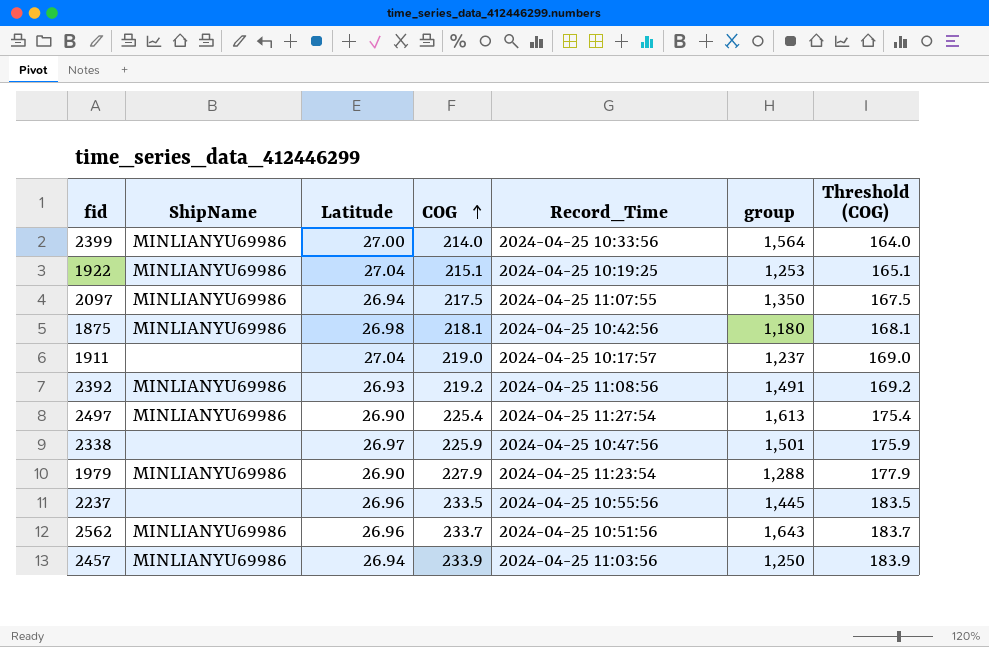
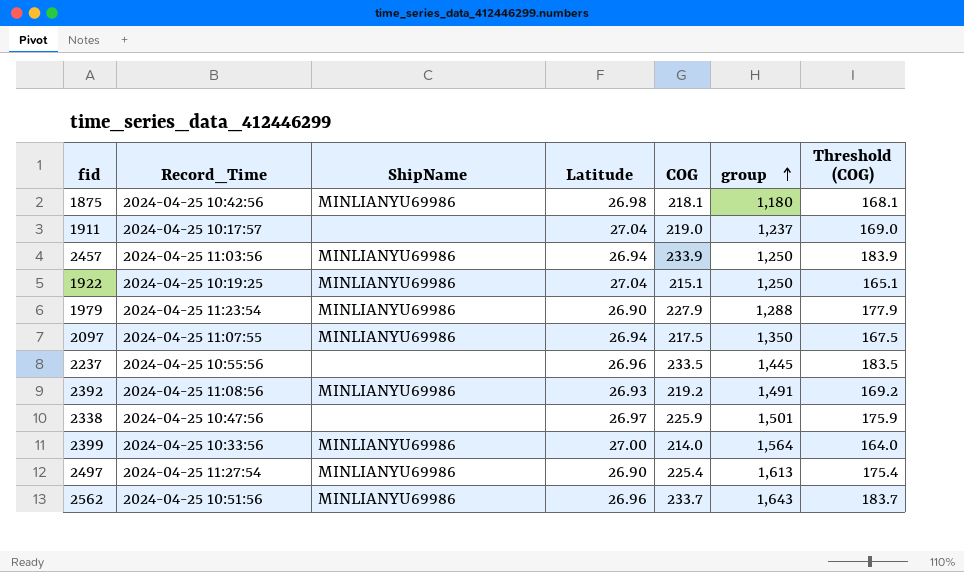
row order: COG ascending -> group ascending
column Record_Time | position: 5 -> 2
1922 | group: 1,253 -> 1,250

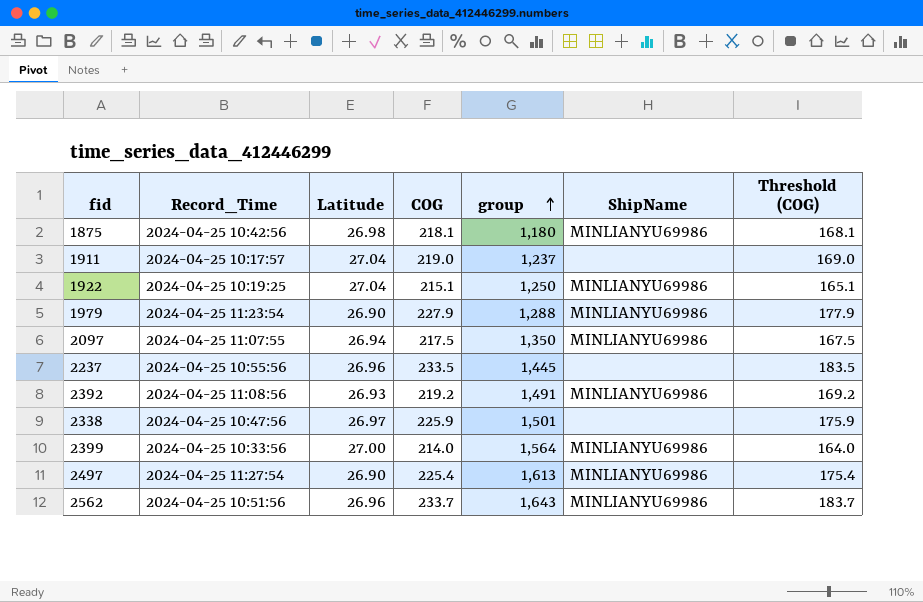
column ShipName | position: 3 -> 6
row 2457: 2024-04-25 11:03:56 | MINLIANYU69986 | 26.94 | 233.9 | 1,250 | 183.9 -> none

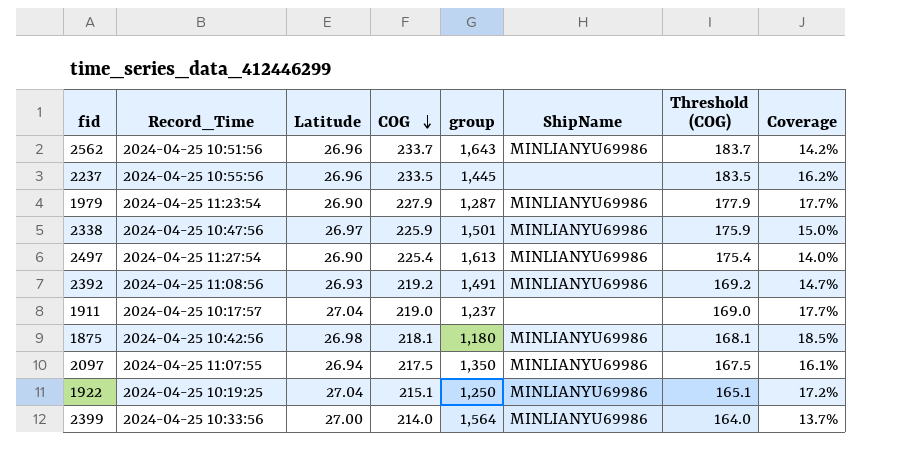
row order: group ascending -> COG descending
column Coverage | formula: none -> [COG] / [group]
1979 | group: 1,288 -> 1,287
2338 | ShipName: none -> MINLIANYU69986

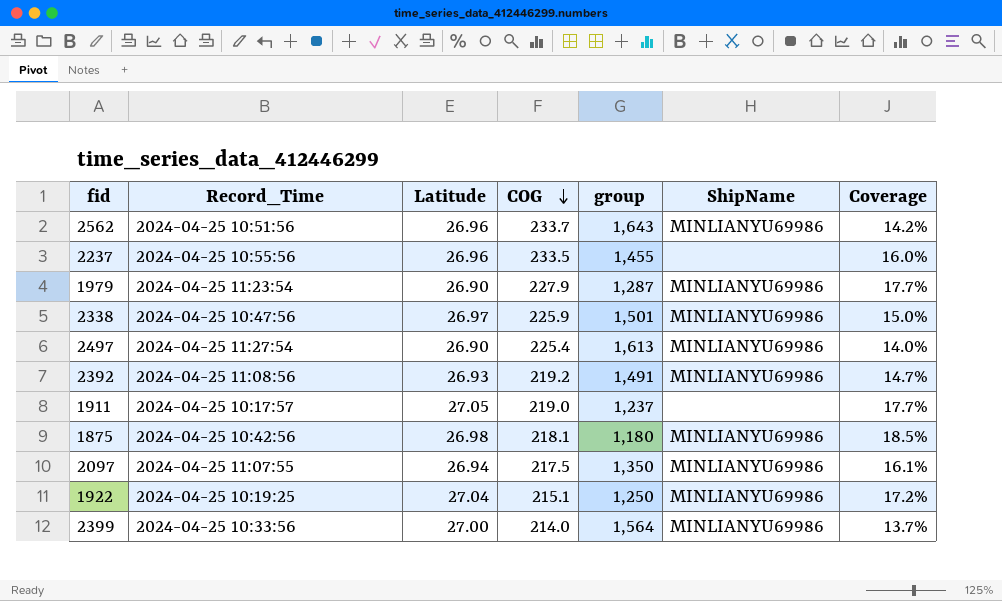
column Threshold (COG) | formula: [COG] - 50 -> none
2237 | group: 1,445 -> 1,455
2237 | Coverage: 16.2% -> 16.0%
1911 | Latitude: 27.04 -> 27.05

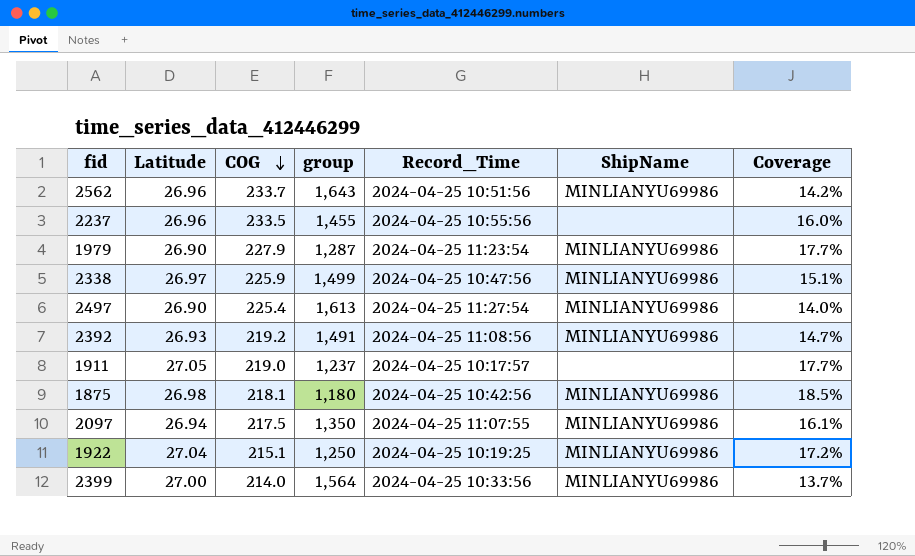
column Record_Time | position: 2 -> 5
2338 | group: 1,501 -> 1,499
2338 | Coverage: 15.0% -> 15.1%

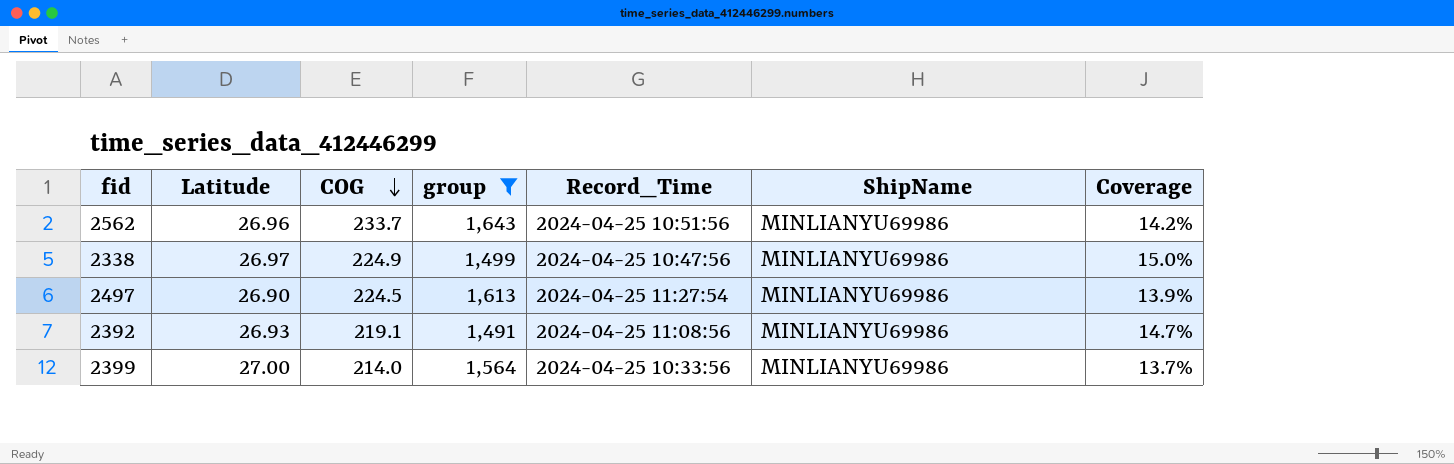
filter: none -> group >= 1,491
2338 | COG: 225.9 -> 224.9
2338 | Coverage: 15.1% -> 15.0%
2497 | COG: 225.4 -> 224.5
2497 | Coverage: 14.0% -> 13.9%
2392 | COG: 219.2 -> 219.1

